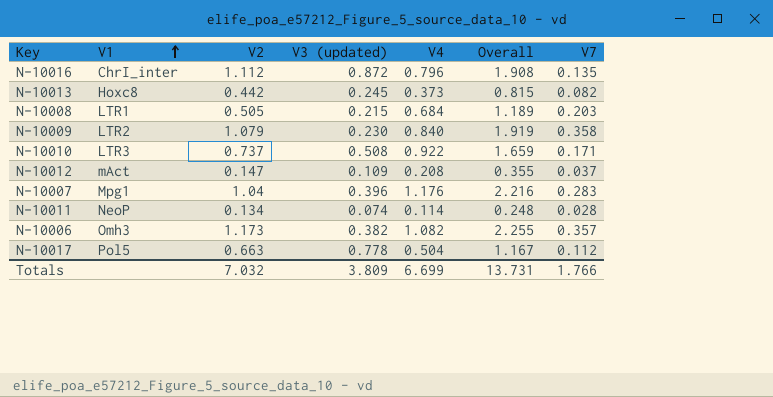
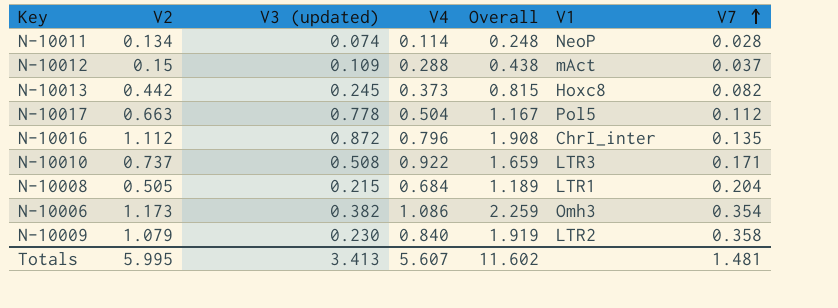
row order: V1 ascending -> V7 ascending
column V1 | position: 2 -> 6
row N-10007: Mpg1 | 1.04 | 0.396 | 1.176 | 2.216 | 0.283 -> none
N-10012 | V2: 0.147 -> 0.15
N-10012 | V4: 0.208 -> 0.288
N-10012 | Overall: 0.355 -> 0.438
N-10008 | V7: 0.203 -> 0.204
N-10006 | V4: 1.082 -> 1.086
N-10006 | Overall: 2.255 -> 2.259
N-10006 | V7: 0.357 -> 0.354
Totals | V2: 7.032 -> 5.995
Totals | V3 (updated): 3.809 -> 3.413
Totals | V4: 6.699 -> 5.607
Totals | Overall: 13.731 -> 11.602
Totals | V7: 1.766 -> 1.481

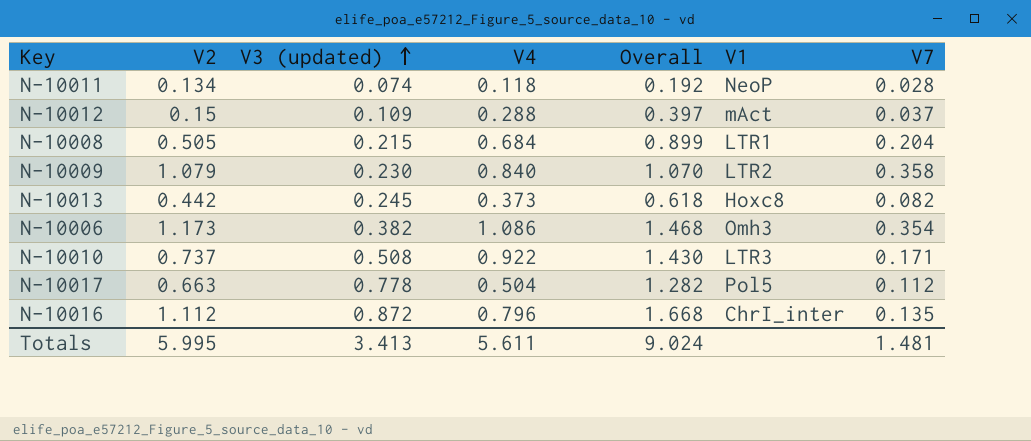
row order: V7 ascending -> V3 (updated) ascending
column Overall | formula: [V2] + [V4] -> [V3 (updated)] + [V4]
N-10011 | V4: 0.114 -> 0.118
Totals | V4: 5.607 -> 5.611
Totals | Overall: 11.602 -> 9.024

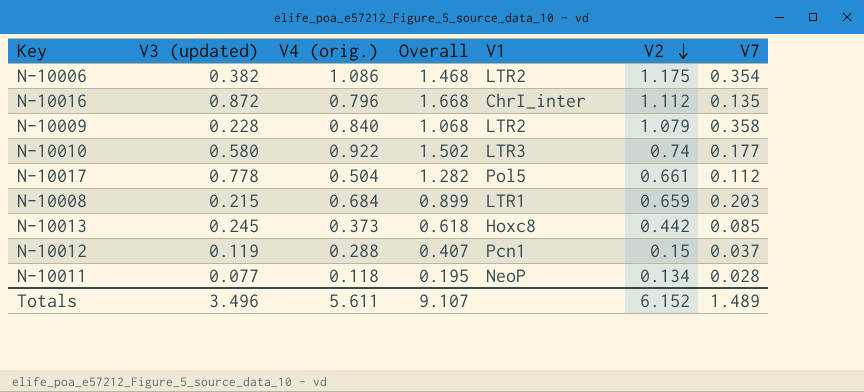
row order: V3 (updated) ascending -> V2 descending
column name: V4 -> V4 (orig.)
column V2 | position: 2 -> 6
N-10006 | V1: Omh3 -> LTR2
N-10006 | V2: 1.173 -> 1.175
N-10009 | V3 (updated): 0.230 -> 0.228
N-10009 | Overall: 1.070 -> 1.068
N-10010 | V3 (updated): 0.508 -> 0.580
N-10010 | Overall: 1.430 -> 1.502
N-10010 | V2: 0.737 -> 0.74
N-10010 | V7: 0.171 -> 0.177
N-10017 | V2: 0.663 -> 0.661
N-10008 | V2: 0.505 -> 0.659
N-10008 | V7: 0.204 -> 0.203
N-10013 | V7: 0.082 -> 0.085
N-10012 | V3 (updated): 0.109 -> 0.119
N-10012 | Overall: 0.397 -> 0.407
N-10012 | V1: mAct -> Pcn1
N-10011 | V3 (updated): 0.074 -> 0.077
N-10011 | Overall: 0.192 -> 0.195
Totals | V3 (updated): 3.413 -> 3.496
Totals | Overall: 9.024 -> 9.107
Totals | V2: 5.995 -> 6.152
Totals | V7: 1.481 -> 1.489

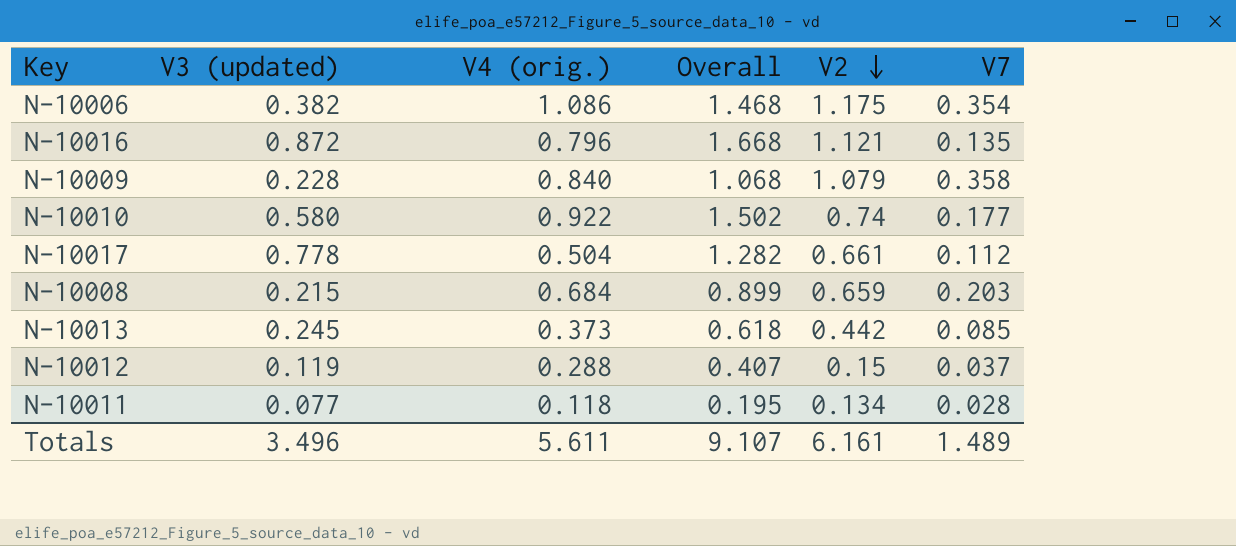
column V1 | position: 5 -> none
N-10016 | V2: 1.112 -> 1.121
Totals | V2: 6.152 -> 6.161

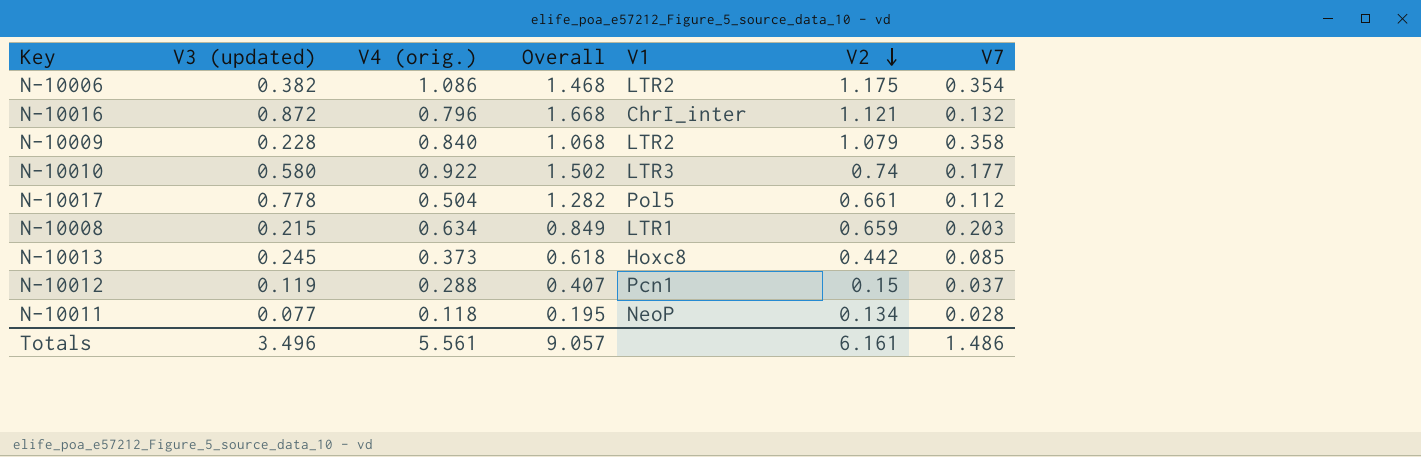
column V1 | position: none -> 5
N-10016 | V7: 0.135 -> 0.132
N-10008 | V4 (orig.): 0.684 -> 0.634
N-10008 | Overall: 0.899 -> 0.849
Totals | V4 (orig.): 5.611 -> 5.561
Totals | Overall: 9.107 -> 9.057
Totals | V7: 1.489 -> 1.486

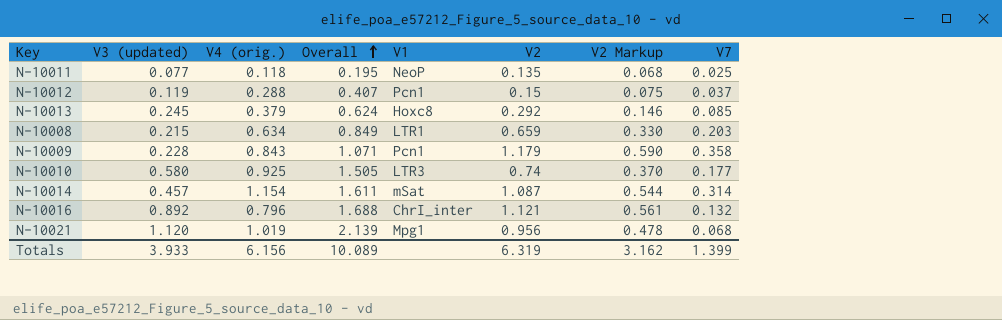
row order: V2 descending -> Overall ascending
column V2 Markup | formula: none -> [V2] * 0.5
row N-10006: 0.382 | 1.086 | 1.468 | LTR2 | 1.175 | 0.354 -> none
row N-10017: 0.778 | 0.504 | 1.282 | Pol5 | 0.661 | 0.112 -> none
N-10011 | V2: 0.134 -> 0.135
N-10011 | V7: 0.028 -> 0.025
N-10013 | V4 (orig.): 0.373 -> 0.379
N-10013 | Overall: 0.618 -> 0.624
N-10013 | V2: 0.442 -> 0.292
N-10009 | V4 (orig.): 0.840 -> 0.843
N-10009 | Overall: 1.068 -> 1.071
N-10009 | V1: LTR2 -> Pcn1
N-10009 | V2: 1.079 -> 1.179
N-10010 | V4 (orig.): 0.922 -> 0.925
N-10010 | Overall: 1.502 -> 1.505
row N-10014: none -> 0.457 | 1.154 | 1.611 | mSat | 1.087 | 0.544 | 0.314
N-10016 | V3 (updated): 0.872 -> 0.892
N-10016 | Overall: 1.668 -> 1.688
row N-10021: none -> 1.120 | 1.019 | 2.139 | Mpg1 | 0.956 | 0.478 | 0.068
Totals | V3 (updated): 3.496 -> 3.933
Totals | V4 (orig.): 5.561 -> 6.156
Totals | Overall: 9.057 -> 10.089
Totals | V2: 6.161 -> 6.319
Totals | V7: 1.486 -> 1.399

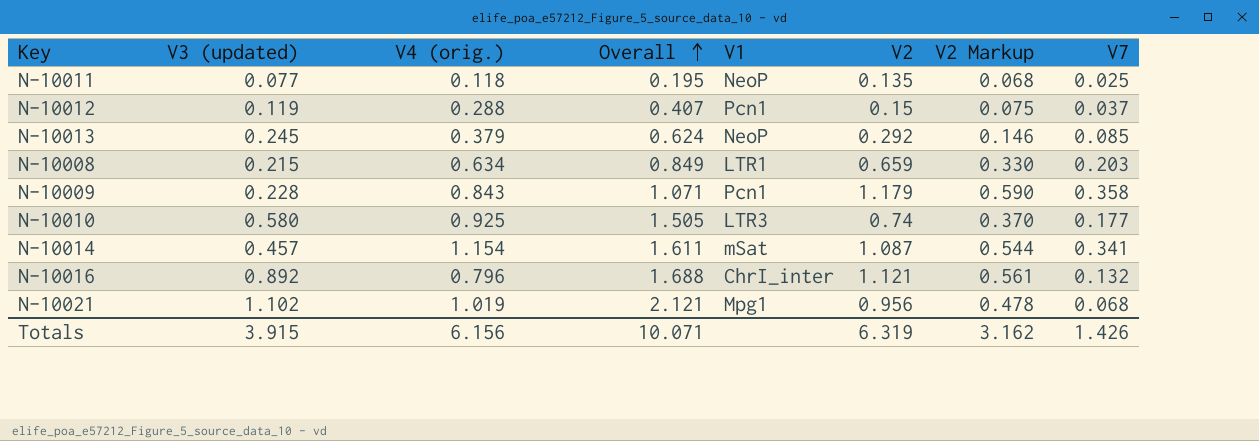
N-10013 | V1: Hoxc8 -> NeoP
N-10014 | V7: 0.314 -> 0.341
N-10021 | V3 (updated): 1.120 -> 1.102
N-10021 | Overall: 2.139 -> 2.121
Totals | V3 (updated): 3.933 -> 3.915
Totals | Overall: 10.089 -> 10.071
Totals | V7: 1.399 -> 1.426

